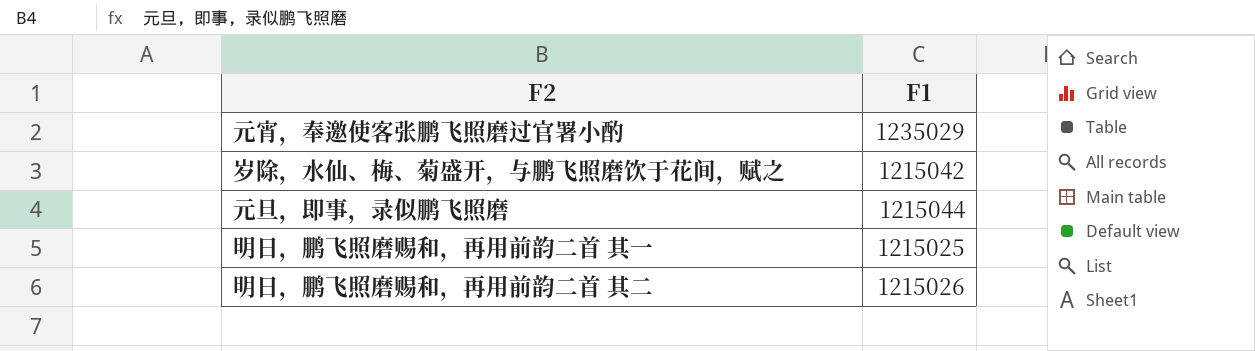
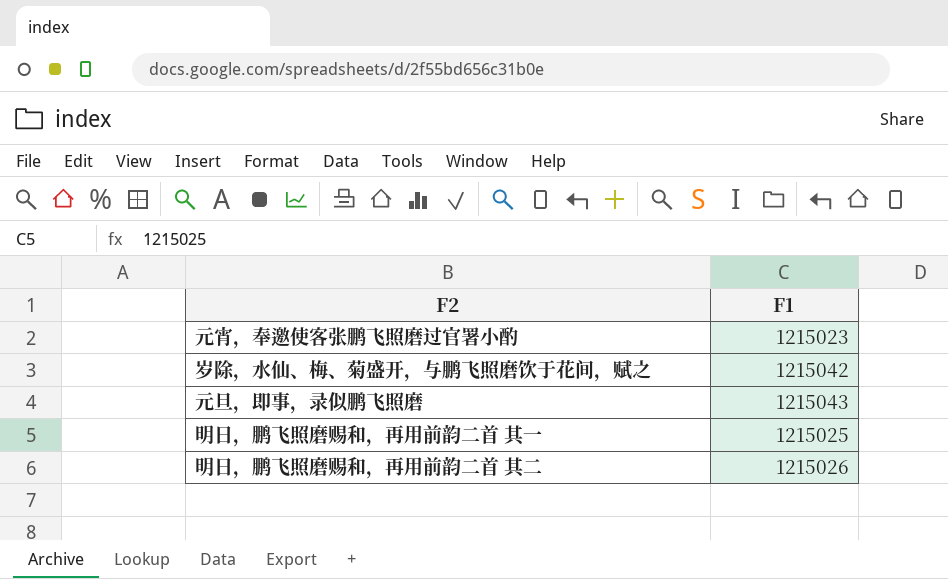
元宵，奉邀使客张鹏飞照磨过官署小酌 | F1: 1235029 -> 1215023
元旦，即事，录似鹏飞照磨 | F1: 1215044 -> 1215043

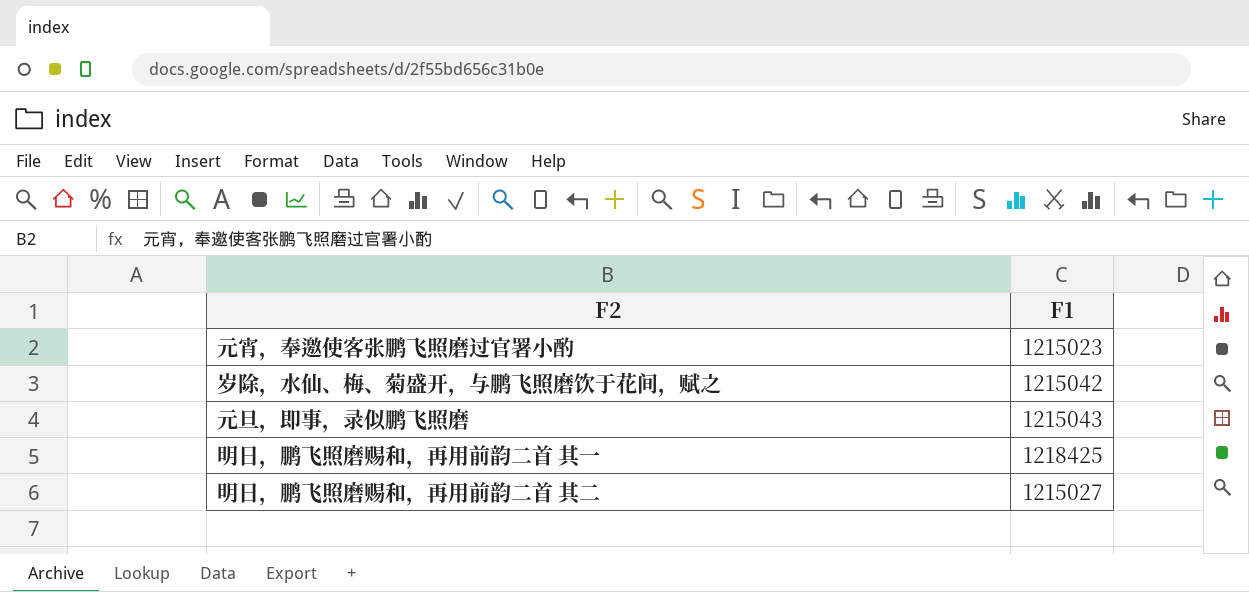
明日，鹏飞照磨赐和，再用前韵二首 其一 | F1: 1215025 -> 1218425
明日，鹏飞照磨赐和，再用前韵二首 其二 | F1: 1215026 -> 1215027

